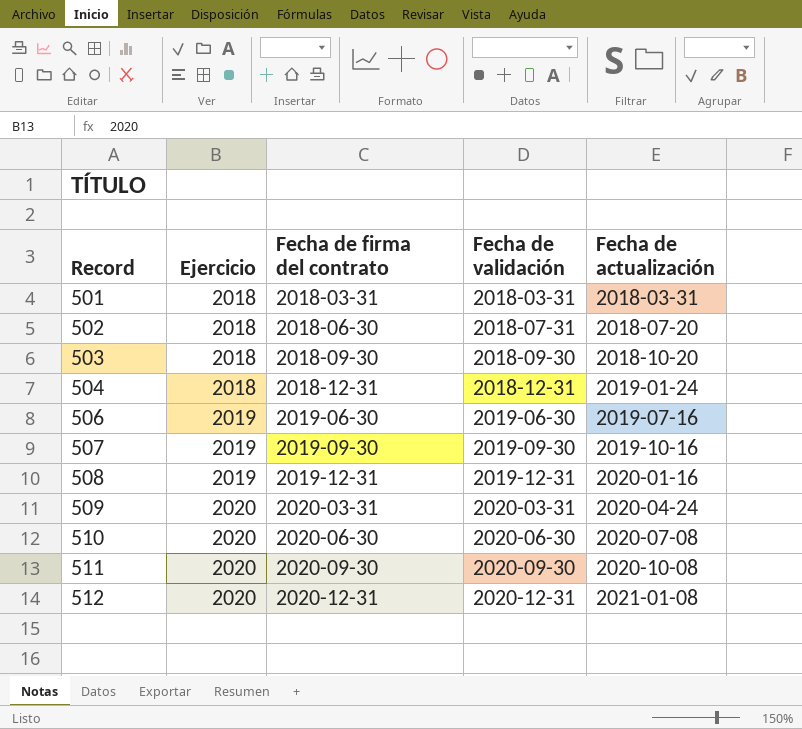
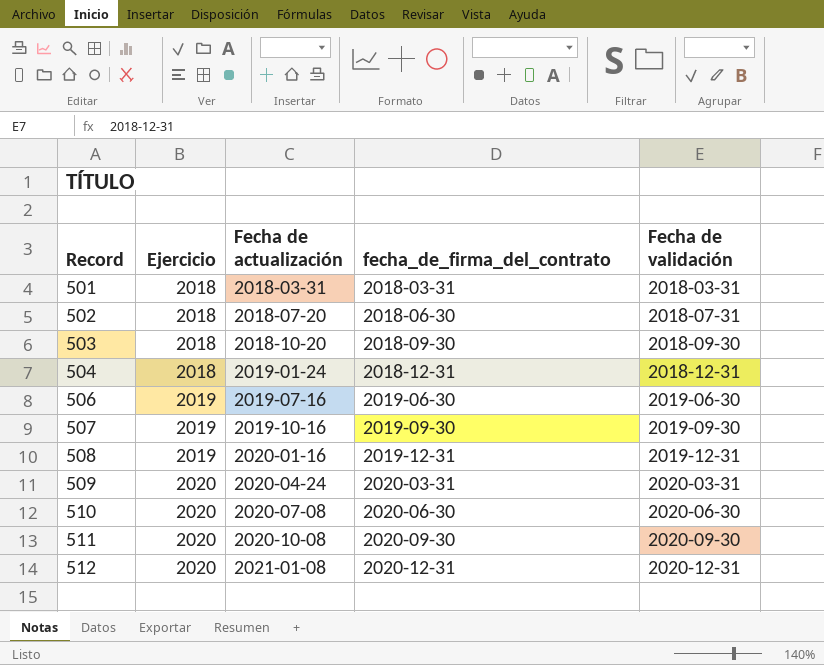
column Fecha de actualización | position: 5 -> 3
column name: Fecha de firma del contrato -> fecha_de_firma_del_contrato

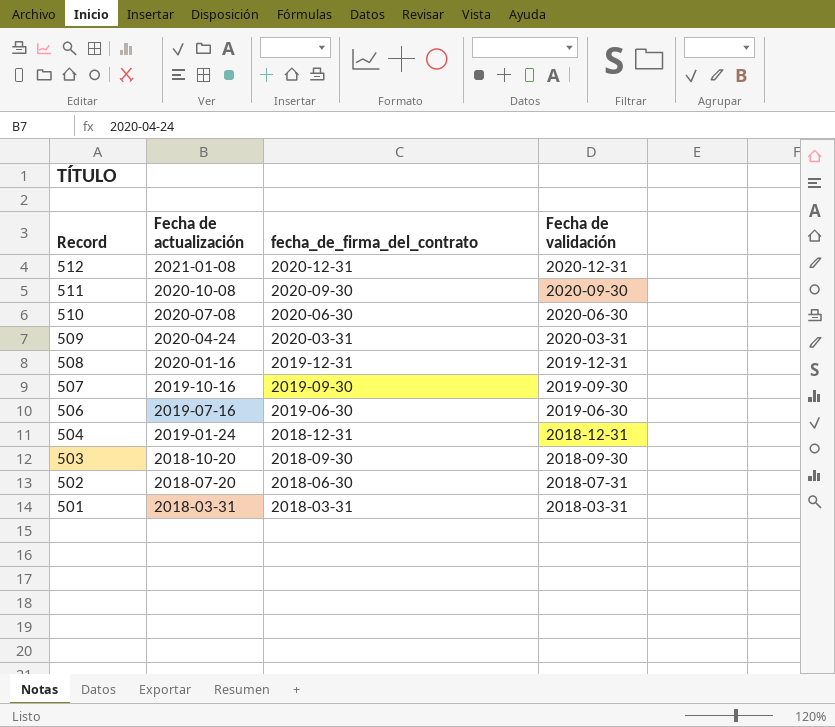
row order: Record ascending -> Record descending
column Ejercicio | position: 2 -> none

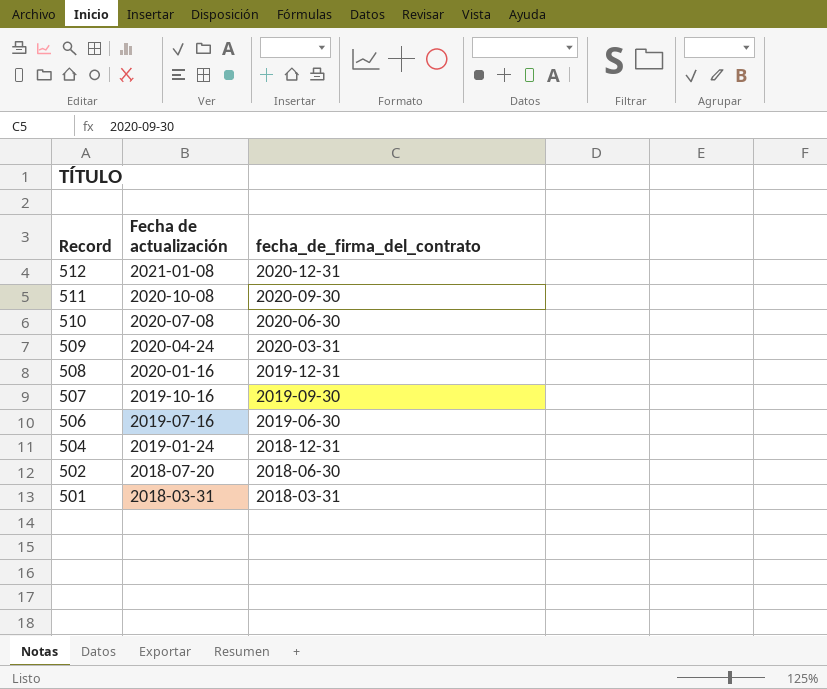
column Fecha de validación | position: 4 -> none
row 503: 2018-10-20 | 2018-09-30 | 2018-09-30 -> none

